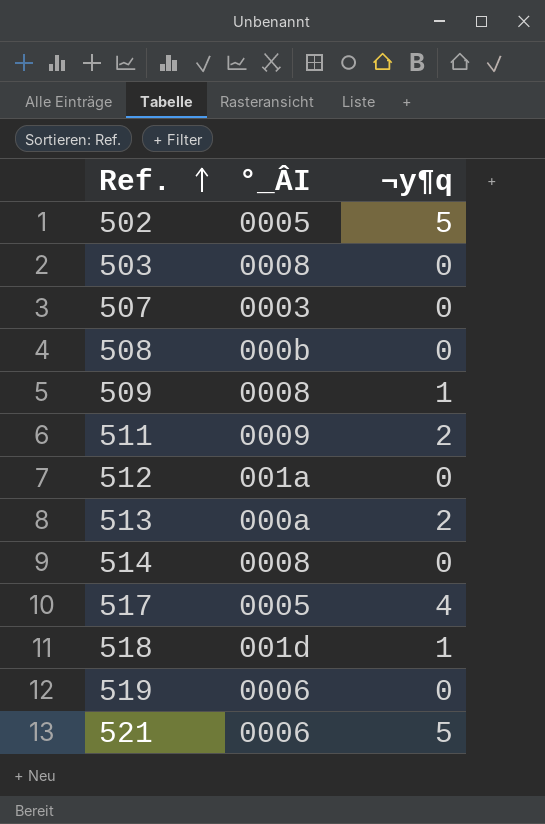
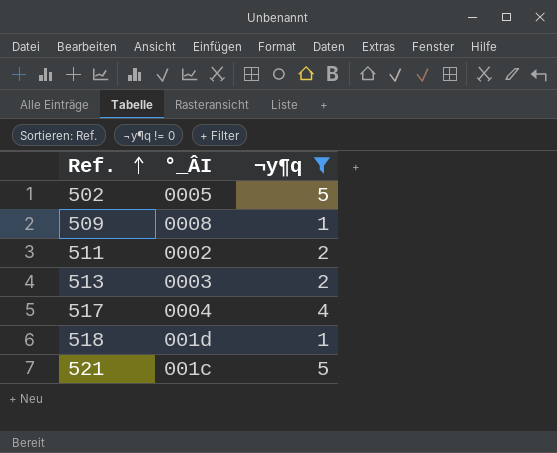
filter: none -> ¬y¶q != 0
511 | °_ÂI: 0009 -> 0002
513 | °_ÂI: 000a -> 0003
517 | °_ÂI: 0005 -> 0004
521 | °_ÂI: 0006 -> 001c

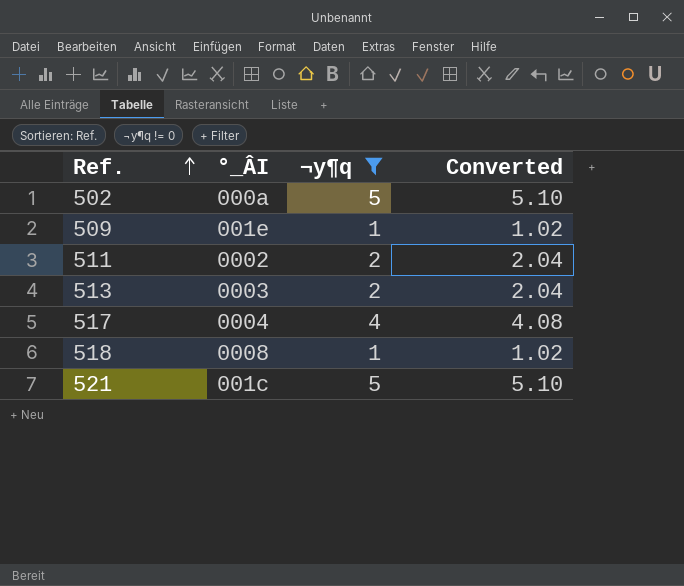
column Converted | formula: none -> [¬y¶q] * 1.02
502 | °_ÂI: 0005 -> 000a
509 | °_ÂI: 0008 -> 001e
518 | °_ÂI: 001d -> 0008

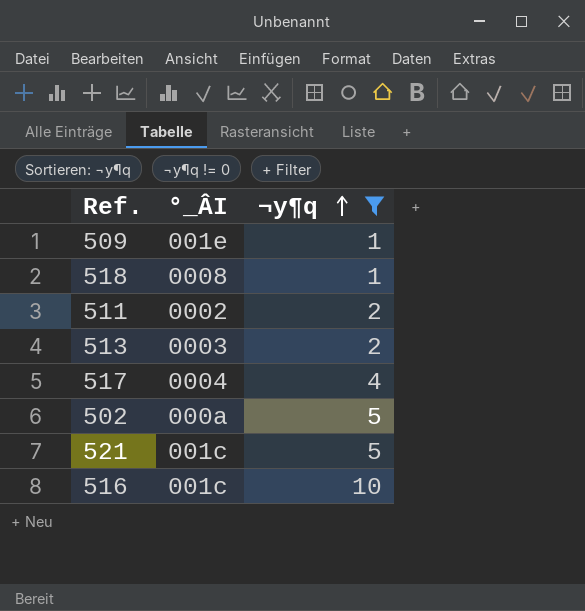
row order: Ref. ascending -> ¬y¶q ascending
column Converted | formula: [¬y¶q] * 1.02 -> none
row 516: none -> 001c | 10

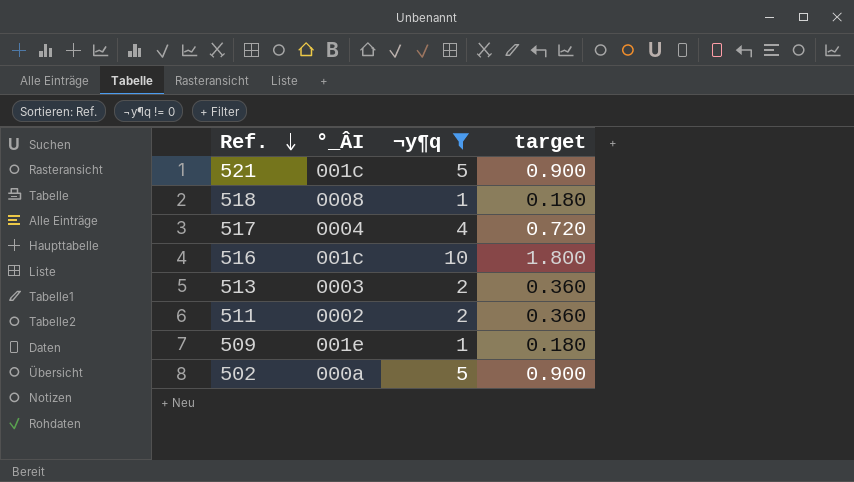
row order: ¬y¶q ascending -> Ref. descending
column target | formula: none -> [¬y¶q] * 0.18

